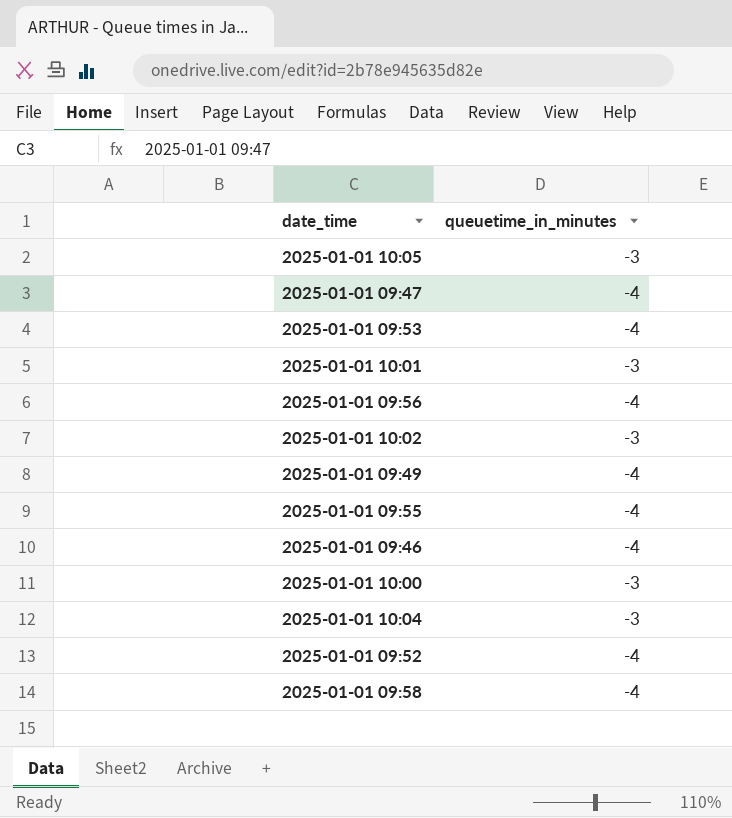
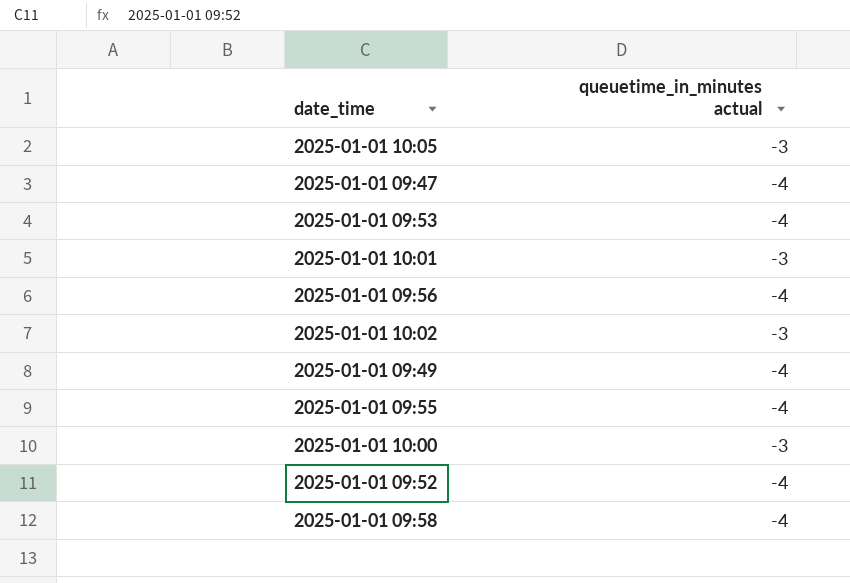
column name: queuetime_in_minutes -> queuetime_in_minutes actual
row 2025-01-01 09:46: -4 -> none
row 2025-01-01 10:04: -3 -> none

